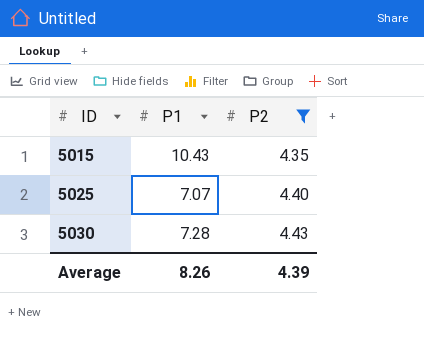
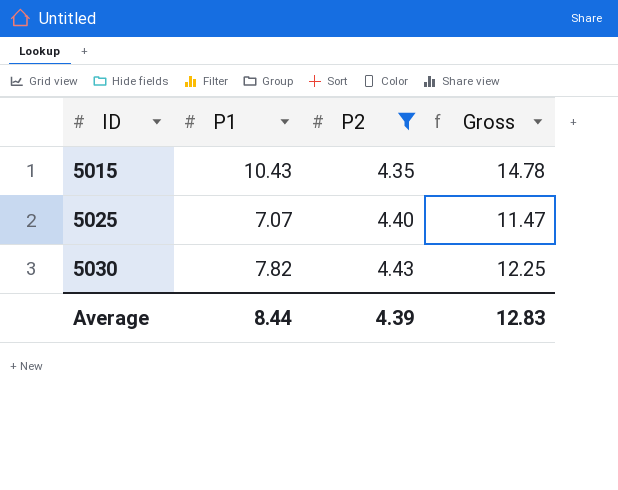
column Gross | formula: none -> [P1] + [P2]
5030 | P1: 7.28 -> 7.82
Average | P1: 8.26 -> 8.44

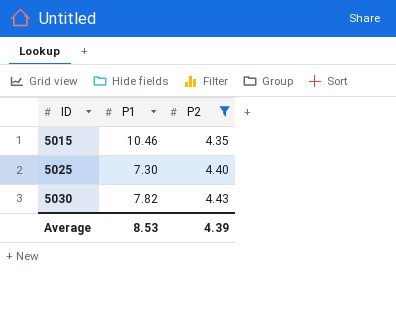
column Gross | formula: [P1] + [P2] -> none
5015 | P1: 10.43 -> 10.46
5025 | P1: 7.07 -> 7.30
Average | P1: 8.44 -> 8.53

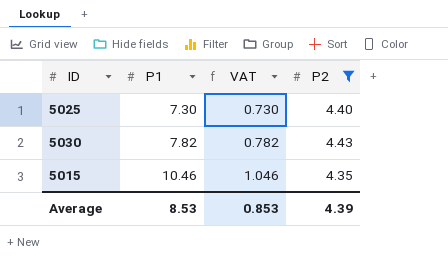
row order: ID ascending -> P1 ascending
column VAT | formula: none -> [P1] * 0.1

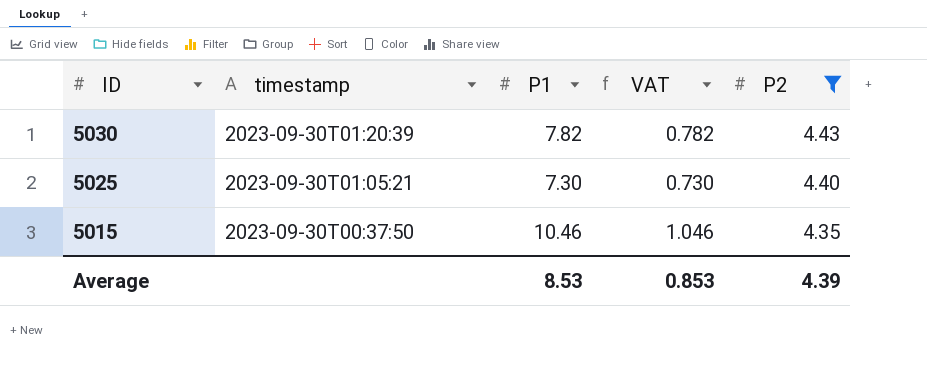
row order: P1 ascending -> ID descending
column timestamp | position: none -> 2

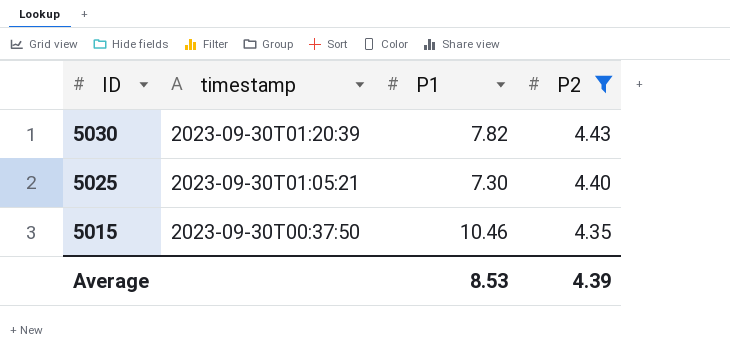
column VAT | formula: [P1] * 0.1 -> none

